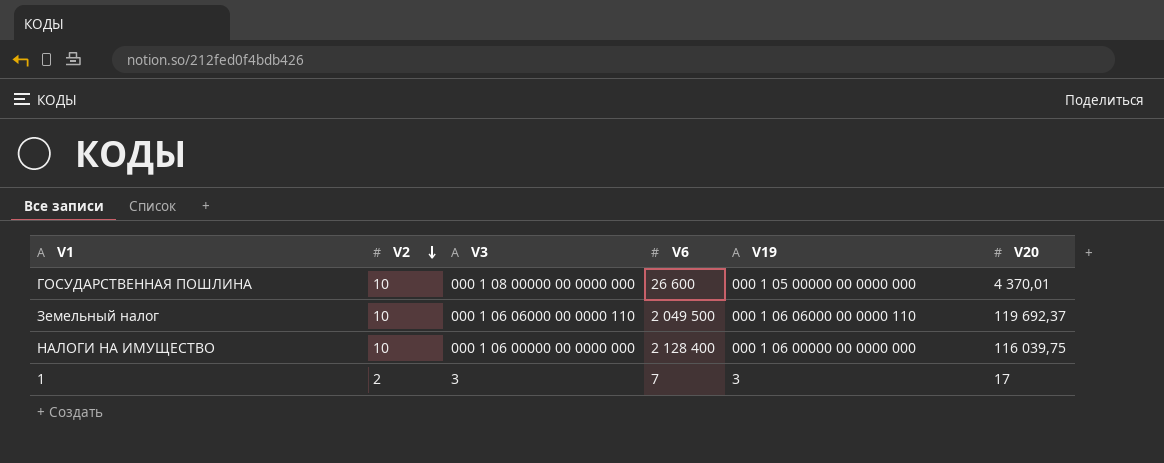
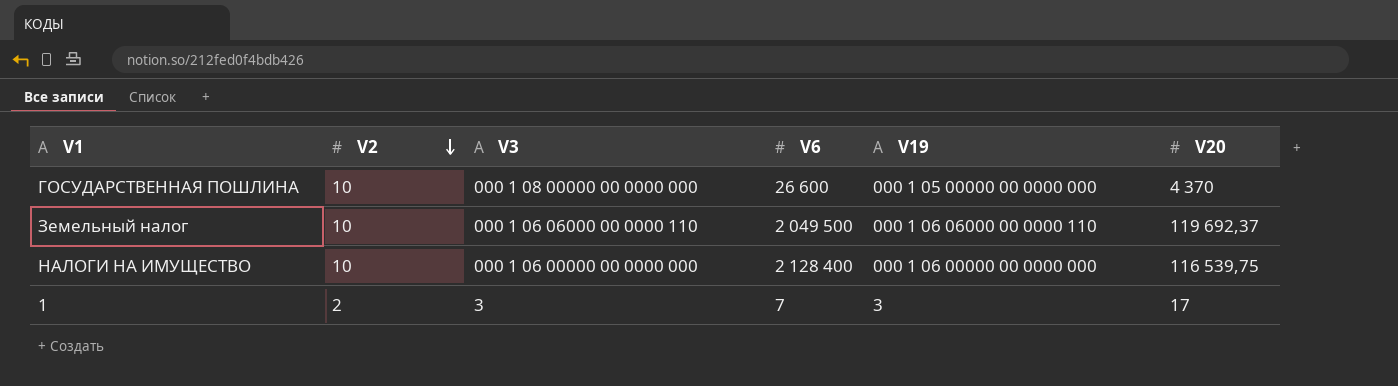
ГОСУДАРСТВЕННАЯ ПОШЛИНА | V20: 4 370,01 -> 4 370
НАЛОГИ НА ИМУЩЕСТВО | V20: 116 039,75 -> 116 539,75

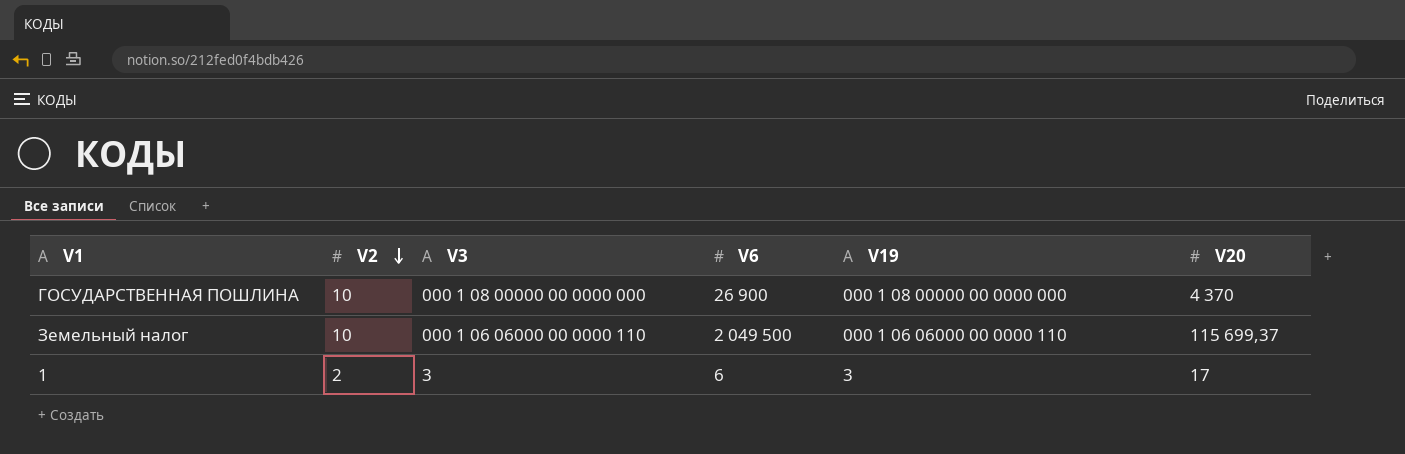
row НАЛОГИ НА ИМУЩЕСТВО: 10 | 000 1 06 00000 00 0000 000 | 2 128 400 | 000 1 06 00000 00 0000 000 | 116 539,75 -> none
ГОСУДАРСТВЕННАЯ ПОШЛИНА | V6: 26 600 -> 26 900
ГОСУДАРСТВЕННАЯ ПОШЛИНА | V19: 000 1 05 00000 00 0000 000 -> 000 1 08 00000 00 0000 000
Земельный налог | V20: 119 692,37 -> 115 699,37
1 | V6: 7 -> 6

